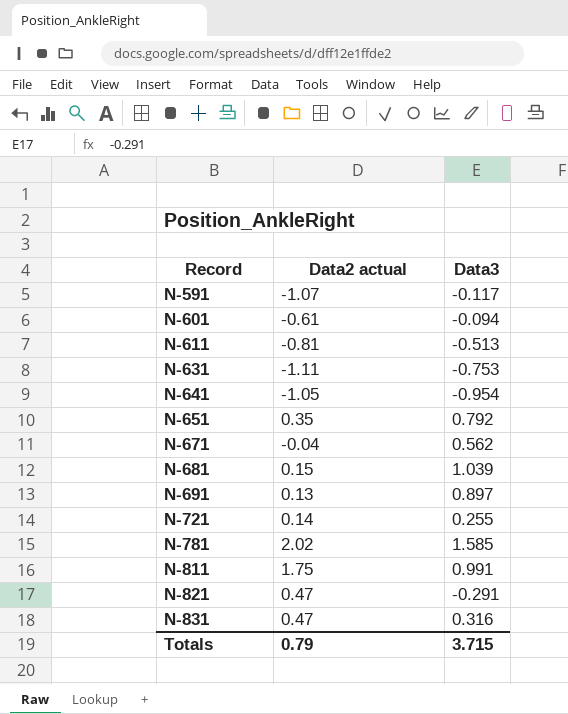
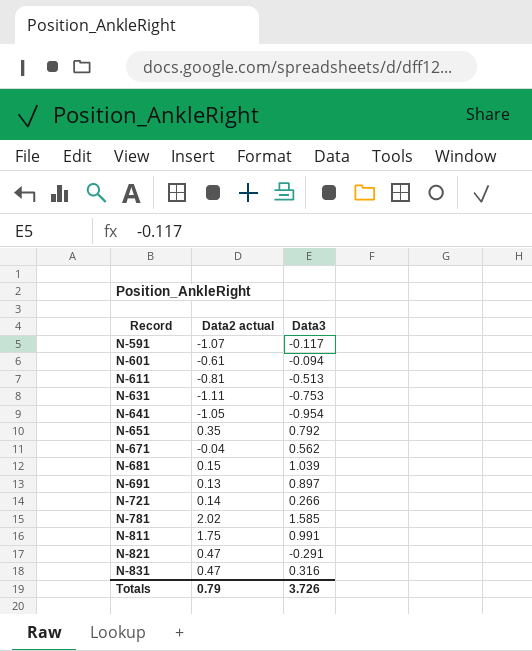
N-721 | Data3: 0.255 -> 0.266
Totals | Data3: 3.715 -> 3.726

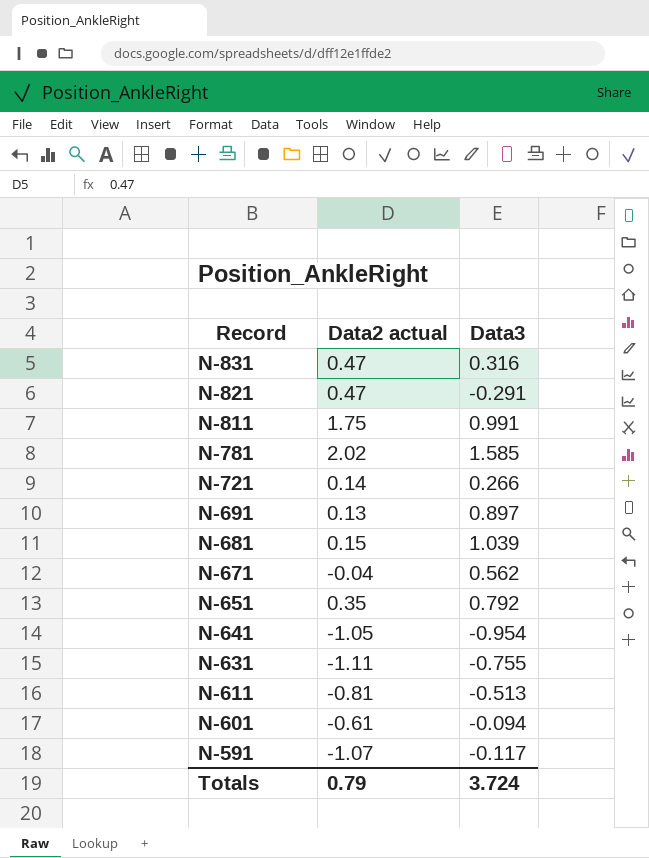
row order: Record ascending -> Record descending
N-631 | Data3: -0.753 -> -0.755
Totals | Data3: 3.726 -> 3.724

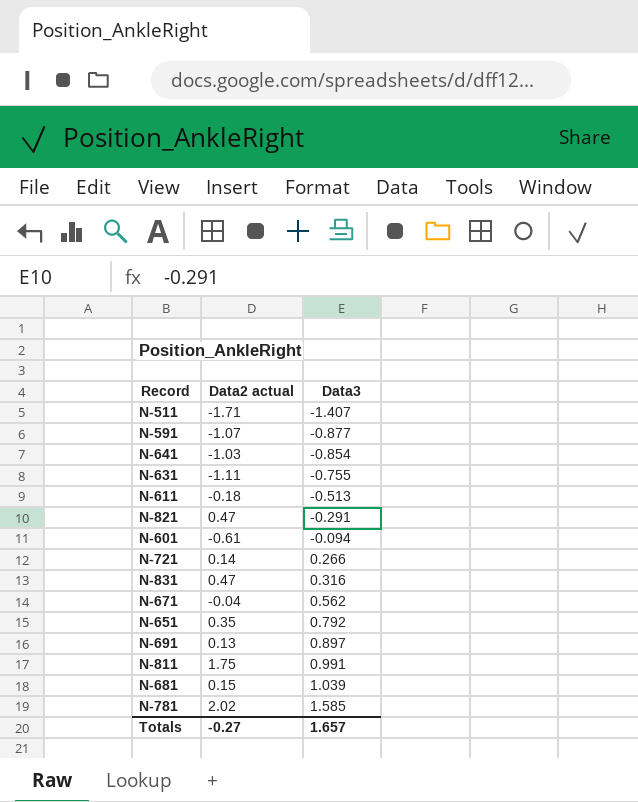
row order: Record descending -> Data3 ascending
row N-511: none -> -1.71 | -1.407
N-591 | Data3: -0.117 -> -0.877
N-641 | Data2 actual: -1.05 -> -1.03
N-641 | Data3: -0.954 -> -0.854
N-611 | Data2 actual: -0.81 -> -0.18
Totals | Data2 actual: 0.79 -> -0.27
Totals | Data3: 3.724 -> 1.657

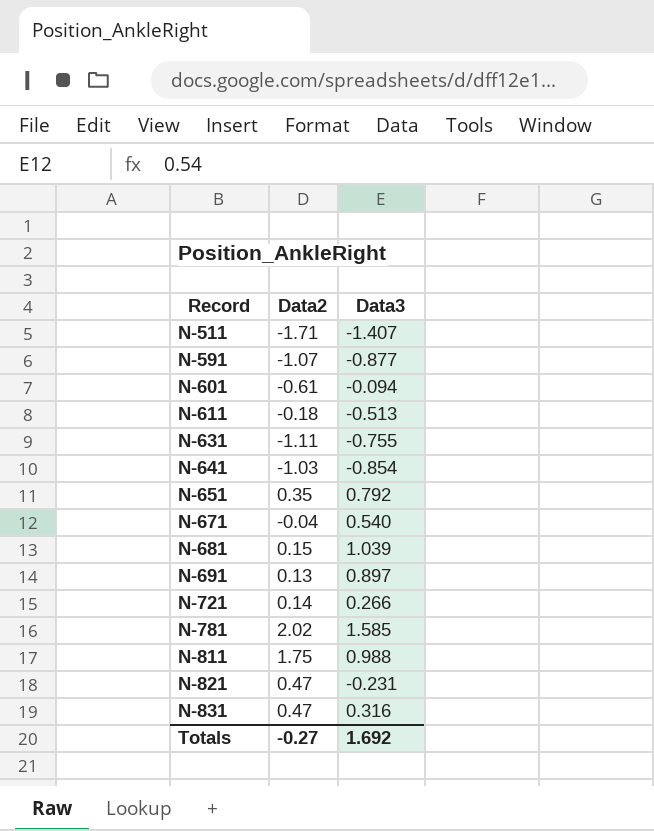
row order: Data3 ascending -> Record ascending
column name: Data2 actual -> Data2
N-671 | Data3: 0.562 -> 0.540
N-811 | Data3: 0.991 -> 0.988
N-821 | Data3: -0.291 -> -0.231
Totals | Data3: 1.657 -> 1.692

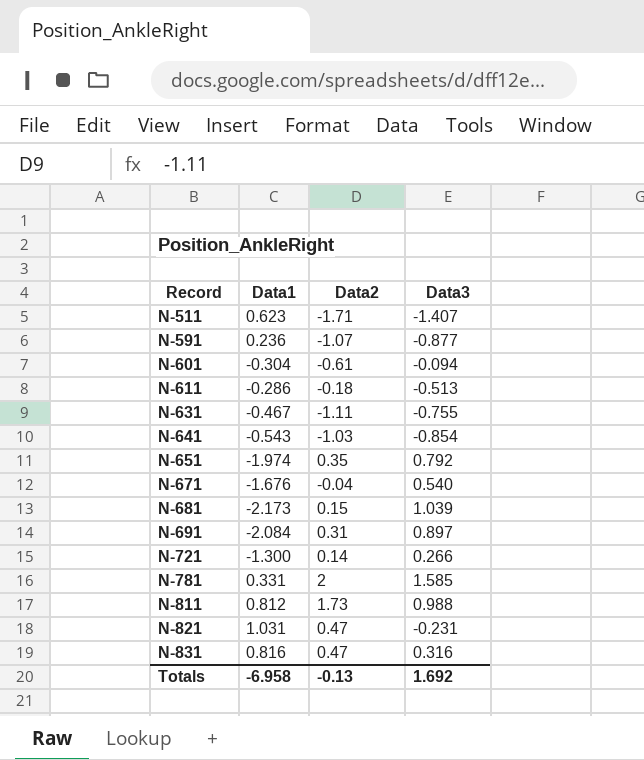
column Data1 | position: none -> 2
N-691 | Data2: 0.13 -> 0.31
N-781 | Data2: 2.02 -> 2
N-811 | Data2: 1.75 -> 1.73
Totals | Data2: -0.27 -> -0.13

